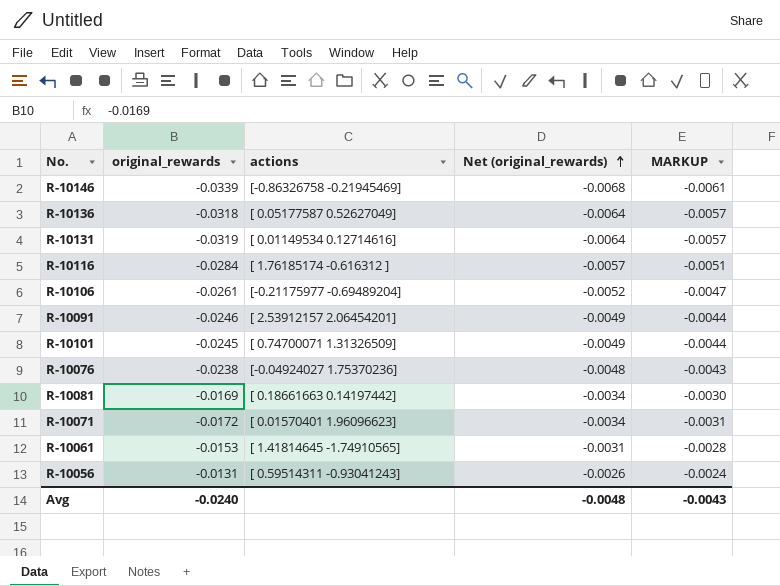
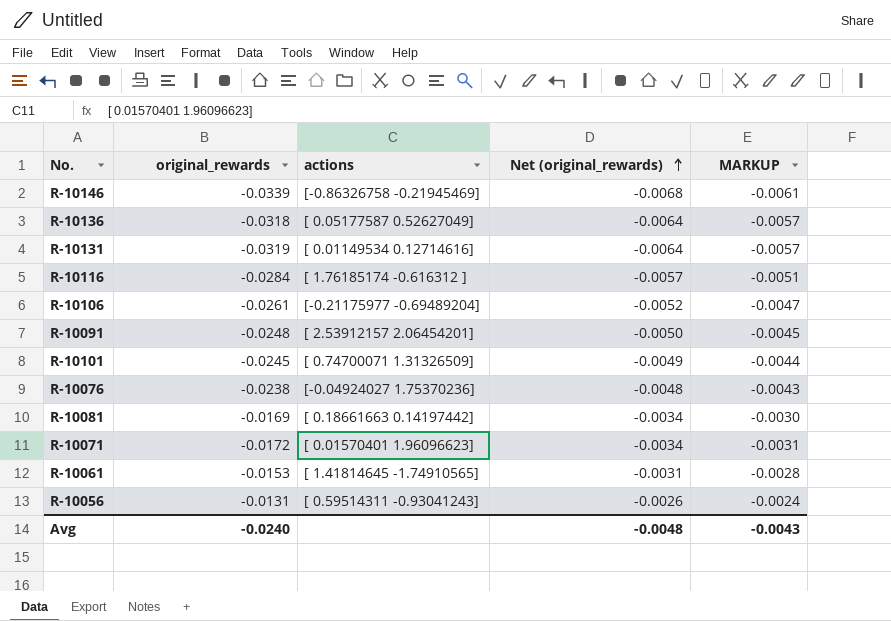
R-10091 | original_rewards: -0.0246 -> -0.0248
R-10091 | Net (original_rewards): -0.0049 -> -0.0050
R-10091 | MARKUP: -0.0044 -> -0.0045

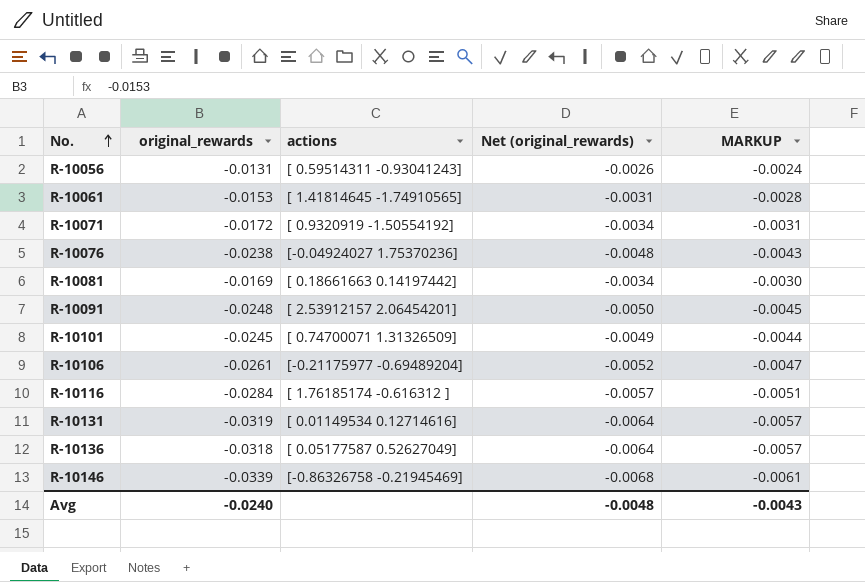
row order: Net (original_rewards) ascending -> No. ascending
R-10071 | actions: [ 0.01570401 1.96096623] -> [ 0.9320919 -1.50554192]

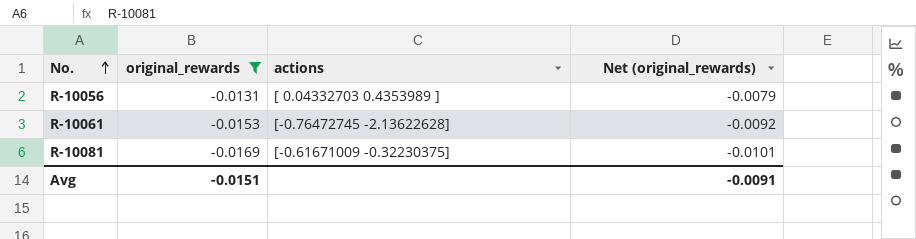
filter: none -> original_rewards >= -0.0169
column MARKUP | formula: [original_rewards] * 0.18 -> none
column Net (original_rewards) | formula: [original_rewards] * 0.2 -> [original_rewards] * 0.6
R-10056 | actions: [ 0.59514311 -0.93041243] -> [ 0.04332703 0.4353989 ]
R-10061 | actions: [ 1.41814645 -1.74910565] -> [-0.76472745 -2.13622628]
R-10081 | actions: [ 0.18661663 0.14197442] -> [-0.61671009 -0.32230375]
Avg | original_rewards: -0.0240 -> -0.0151
Avg | Net (original_rewards): -0.0048 -> -0.0091

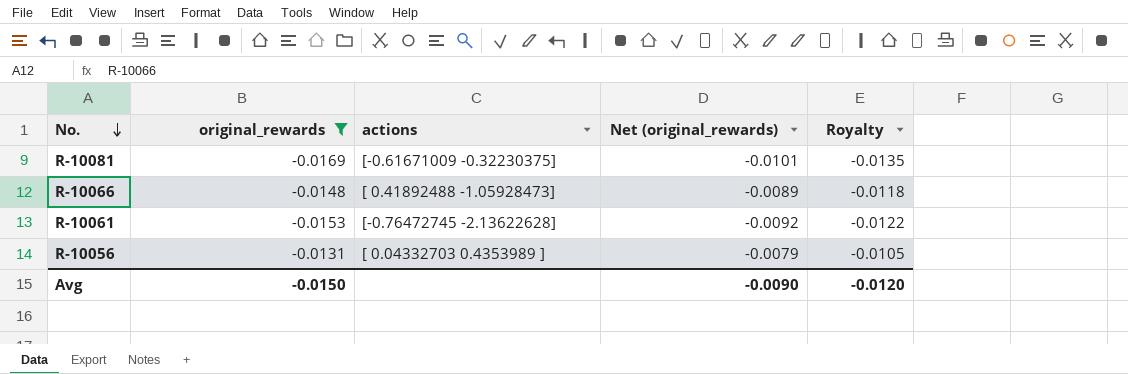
row order: No. ascending -> No. descending
column Royalty | formula: none -> [original_rewards] * 0.8
row R-10066: none -> -0.0148 | [ 0.41892488 -1.05928473] | -0.0089 | -0.0118
Avg | original_rewards: -0.0151 -> -0.0150
Avg | Net (original_rewards): -0.0091 -> -0.0090

